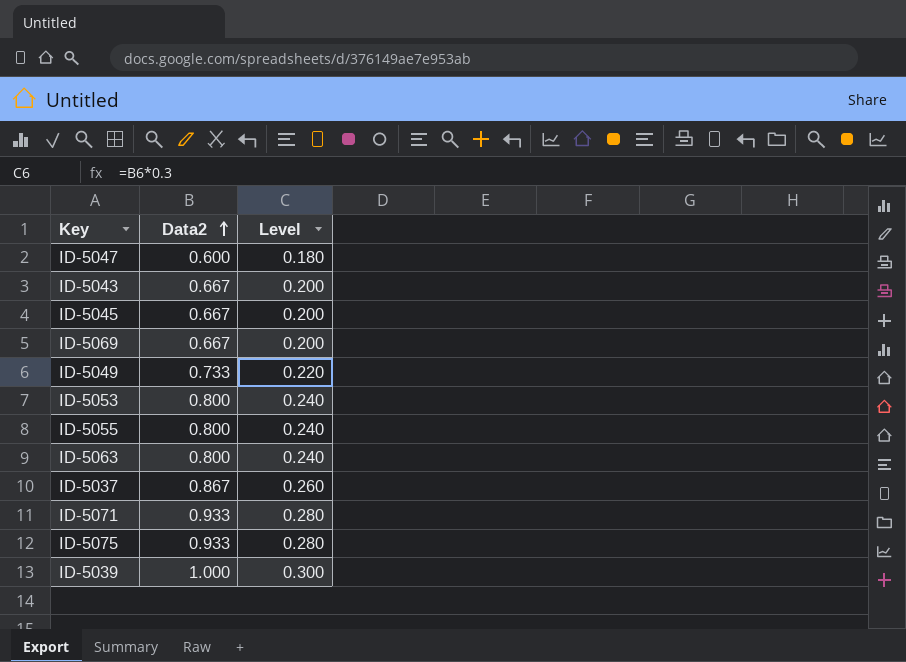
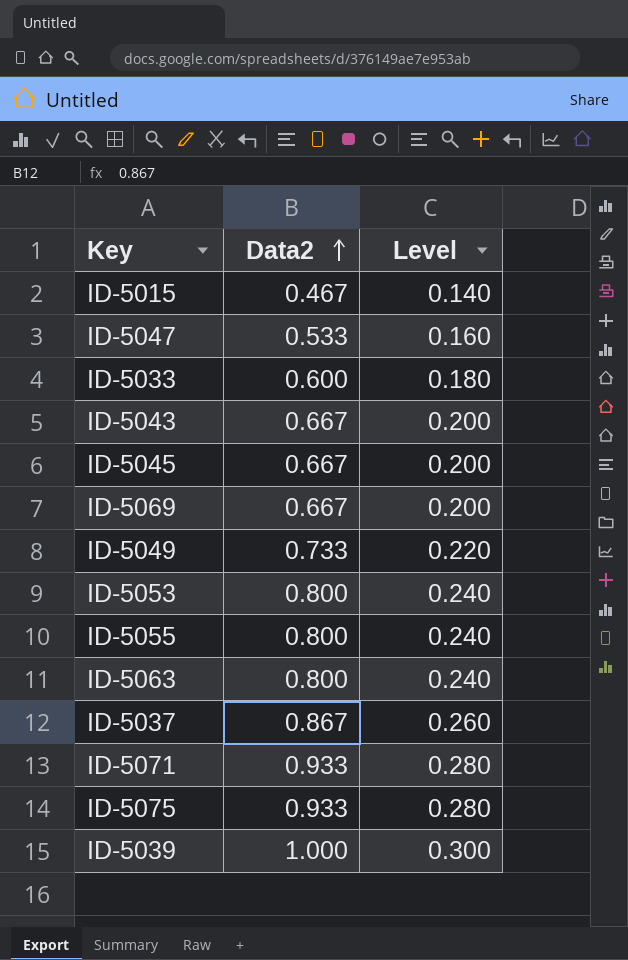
row ID-5015: none -> 0.467 | 0.140
ID-5047 | Data2: 0.600 -> 0.533
ID-5047 | Level: 0.180 -> 0.160
row ID-5033: none -> 0.600 | 0.180

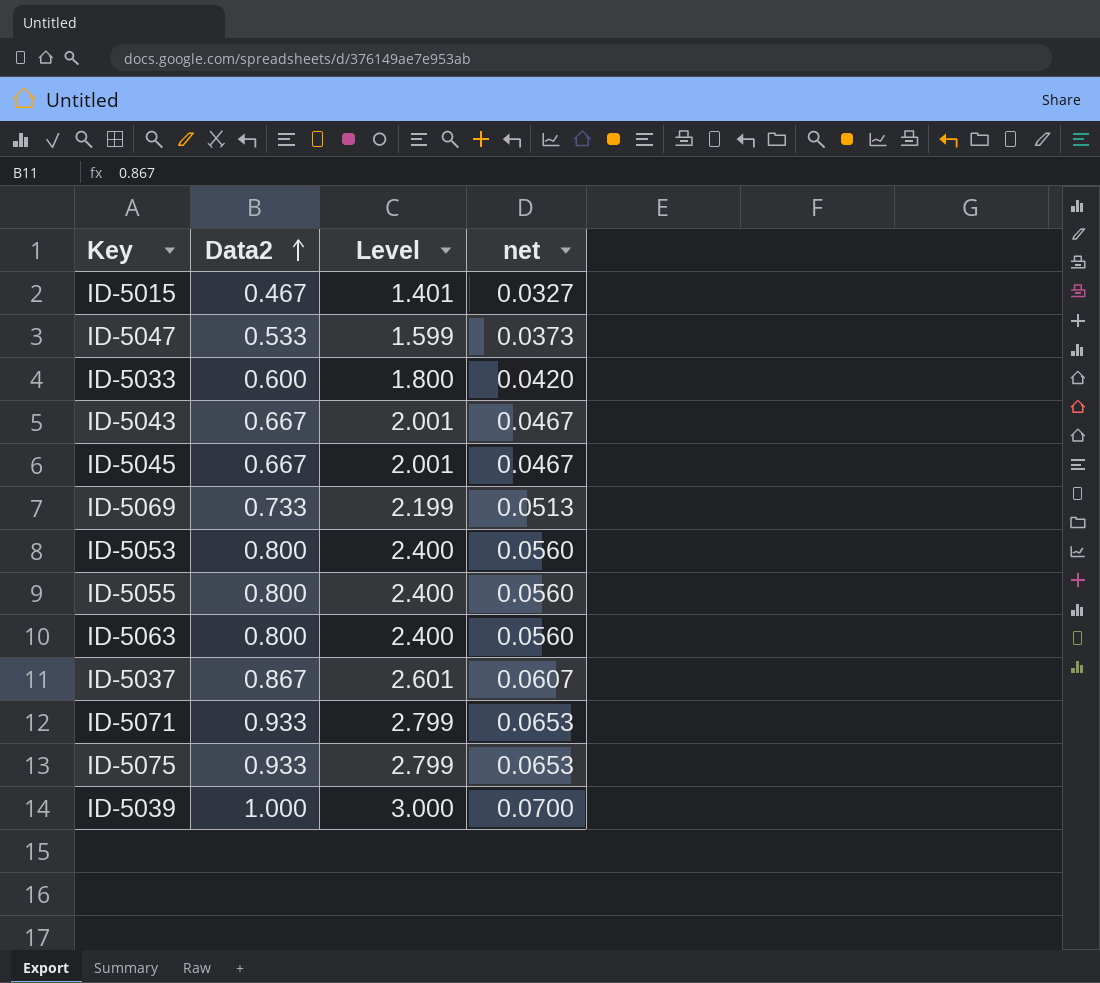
column Level | formula: [Data2] * 0.3 -> [Data2] * 3
column net | formula: none -> [Data2] * 0.07
row ID-5049: 0.733 | 0.220 -> none
ID-5069 | Data2: 0.667 -> 0.733

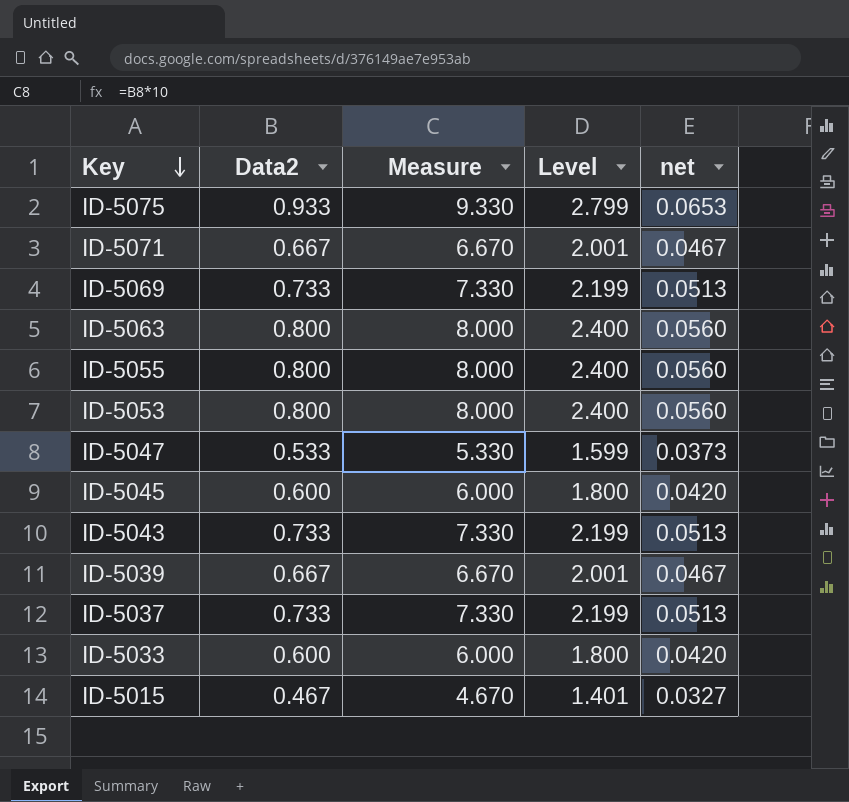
row order: Data2 ascending -> Key descending
column Measure | formula: none -> [Data2] * 10
ID-5071 | Data2: 0.933 -> 0.667
ID-5071 | Level: 2.799 -> 2.001
ID-5071 | net: 0.0653 -> 0.0467
ID-5045 | Data2: 0.667 -> 0.600
ID-5045 | Level: 2.001 -> 1.800
ID-5045 | net: 0.0467 -> 0.0420
ID-5043 | Data2: 0.667 -> 0.733
ID-5043 | Level: 2.001 -> 2.199
ID-5043 | net: 0.0467 -> 0.0513
ID-5039 | Data2: 1.000 -> 0.667
ID-5039 | Level: 3.000 -> 2.001
ID-5039 | net: 0.0700 -> 0.0467
ID-5037 | Data2: 0.867 -> 0.733
ID-5037 | Level: 2.601 -> 2.199
ID-5037 | net: 0.0607 -> 0.0513

